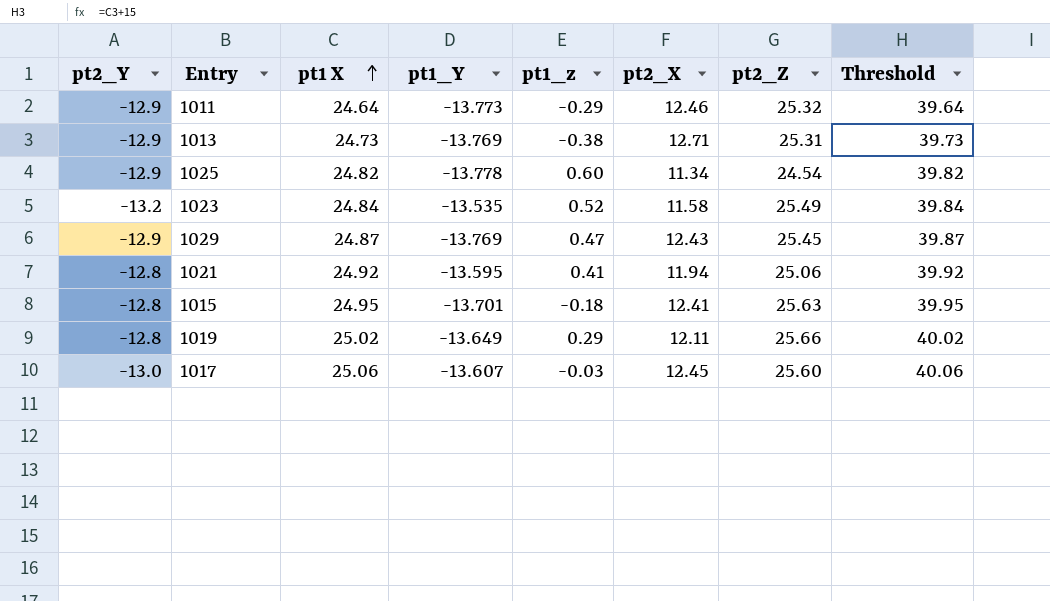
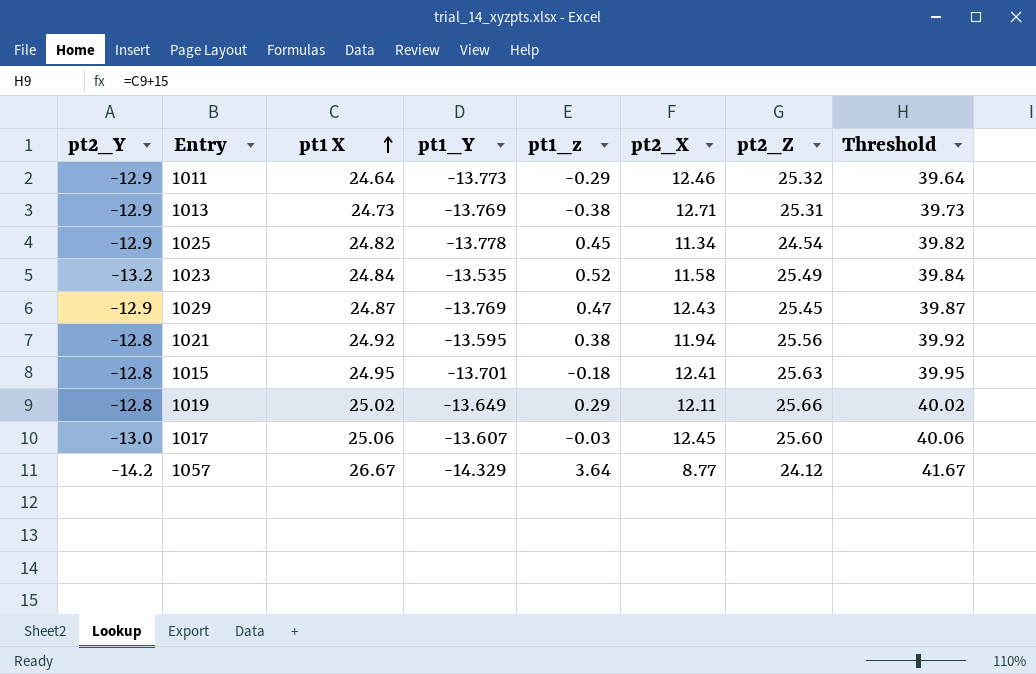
1025 | pt1_z: 0.60 -> 0.45
1021 | pt1_z: 0.41 -> 0.38
1021 | pt2_Z: 25.06 -> 25.56
row 1057: none -> -14.2 | 26.67 | -14.329 | 3.64 | 8.77 | 24.12 | 41.67

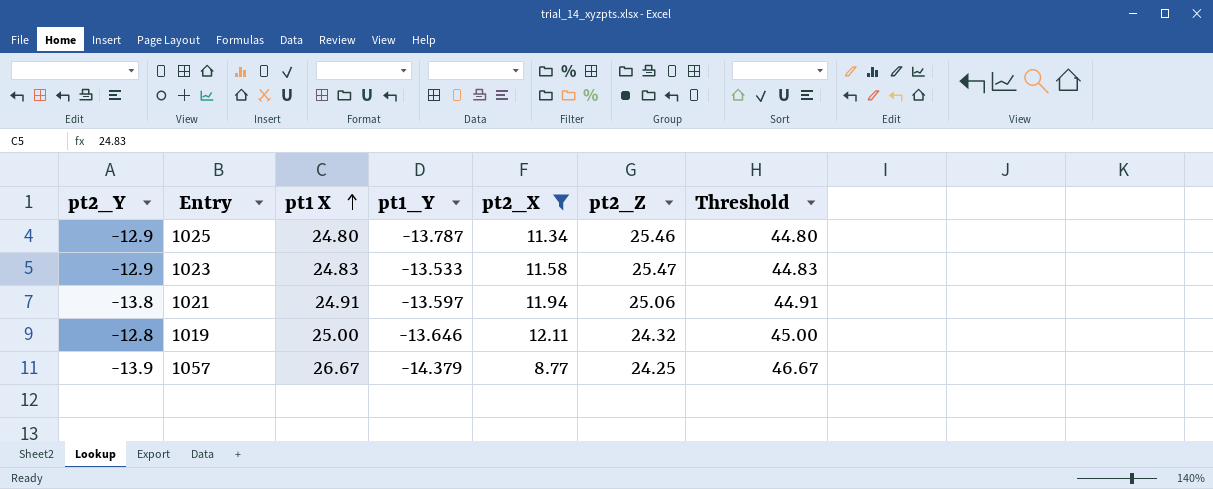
filter: none -> pt2_X <= 12.11
column pt1_z | position: 5 -> none
column Threshold | formula: [pt1 X] + 15 -> [pt1 X] + 20
1025 | pt1 X: 24.82 -> 24.80
1025 | pt1_Y: -13.778 -> -13.787
1025 | pt2_Z: 24.54 -> 25.46
1023 | pt2_Y: -13.2 -> -12.9
1023 | pt1 X: 24.84 -> 24.83
1023 | pt1_Y: -13.535 -> -13.533
1023 | pt2_Z: 25.49 -> 25.47
1021 | pt2_Y: -12.8 -> -13.8
1021 | pt1 X: 24.92 -> 24.91
1021 | pt1_Y: -13.595 -> -13.597
1021 | pt2_Z: 25.56 -> 25.06
1019 | pt1 X: 25.02 -> 25.00
1019 | pt1_Y: -13.649 -> -13.646
1019 | pt2_Z: 25.66 -> 24.32
1057 | pt2_Y: -14.2 -> -13.9
1057 | pt1_Y: -14.329 -> -14.379
1057 | pt2_Z: 24.12 -> 24.25

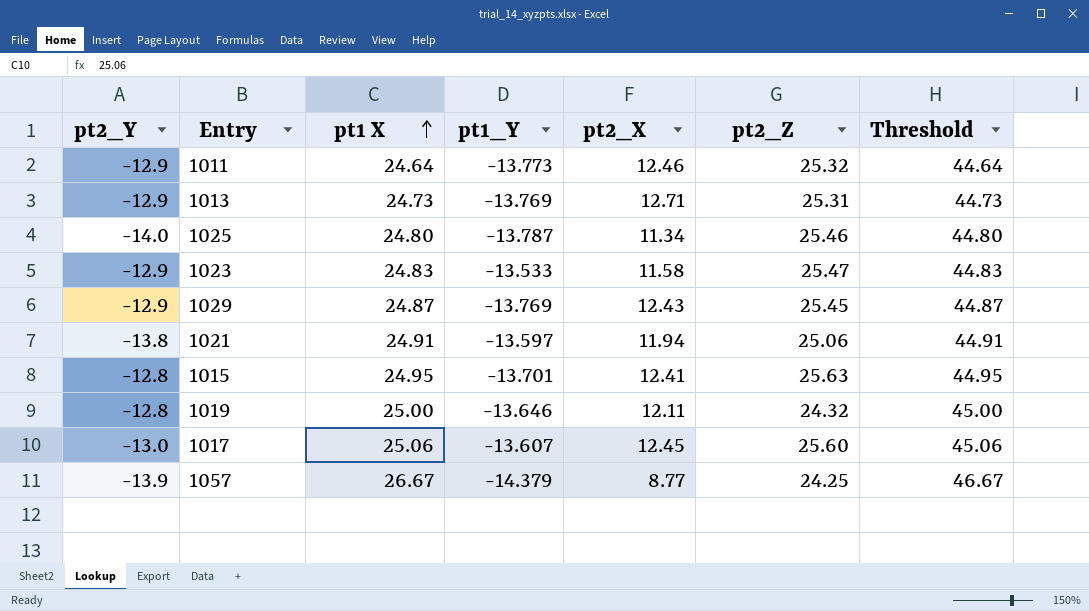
filter: pt2_X <= 12.11 -> none
1025 | pt2_Y: -12.9 -> -14.0

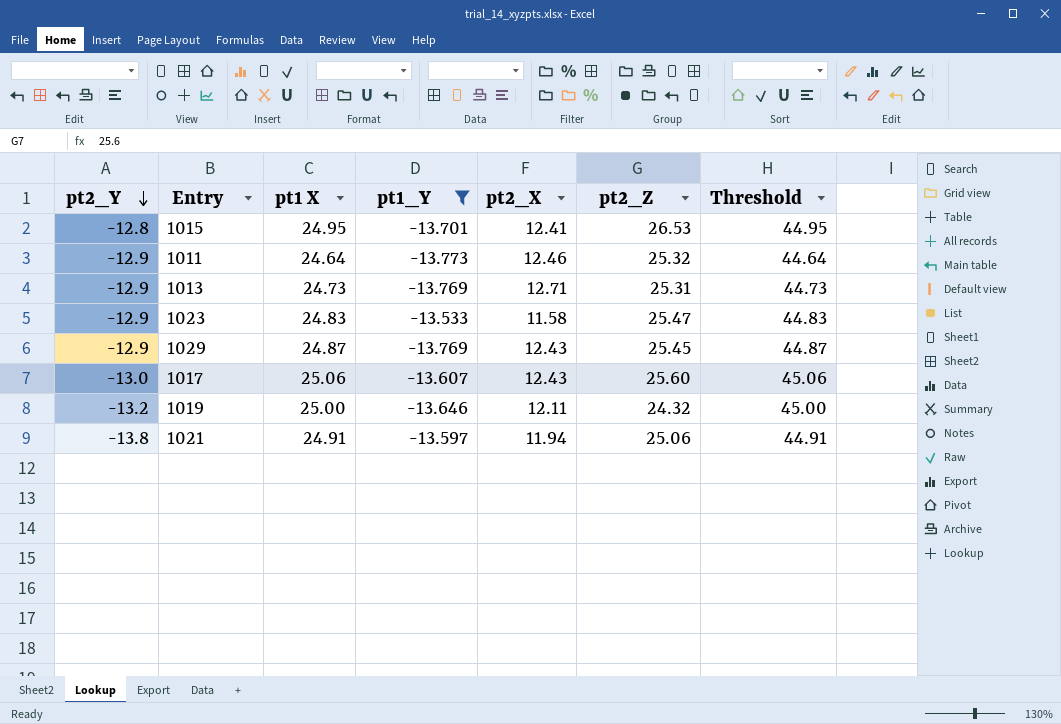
filter: none -> pt1_Y >= -13.773
row order: pt1 X ascending -> pt2_Y descending
1015 | pt2_Z: 25.63 -> 26.53
1017 | pt2_X: 12.45 -> 12.43
1019 | pt2_Y: -12.8 -> -13.2

